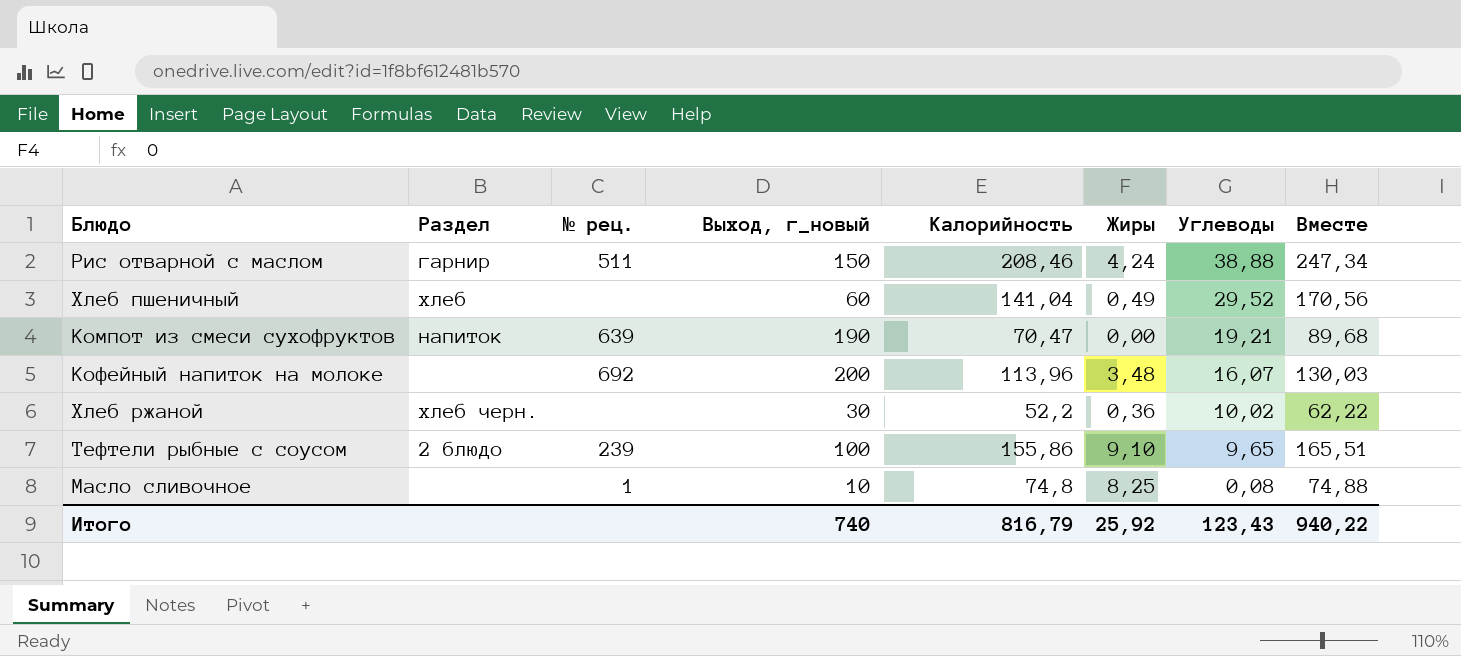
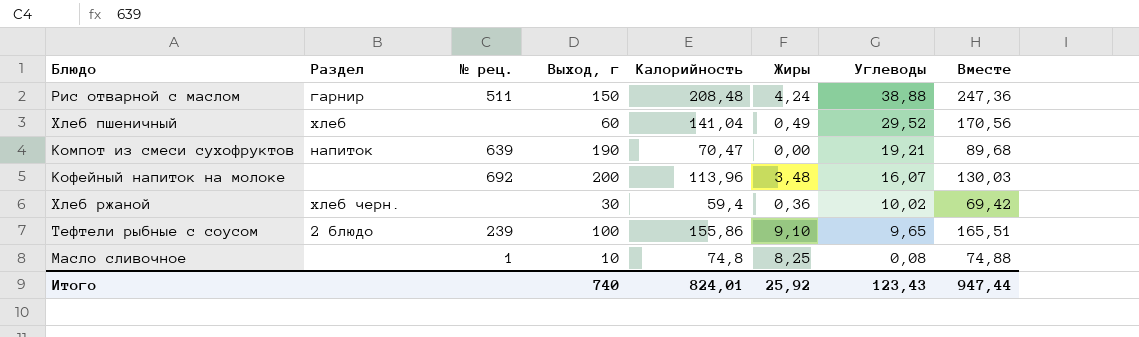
column name: Выход, г_новый -> Выход, г
Рис отварной с маслом | Калорийность: 208,46 -> 208,48
Рис отварной с маслом | Вместе: 247,34 -> 247,36
Хлеб ржаной | Калорийность: 52,2 -> 59,4
Хлеб ржаной | Вместе: 62,22 -> 69,42
Итого | Калорийность: 816,79 -> 824,01
Итого | Вместе: 940,22 -> 947,44

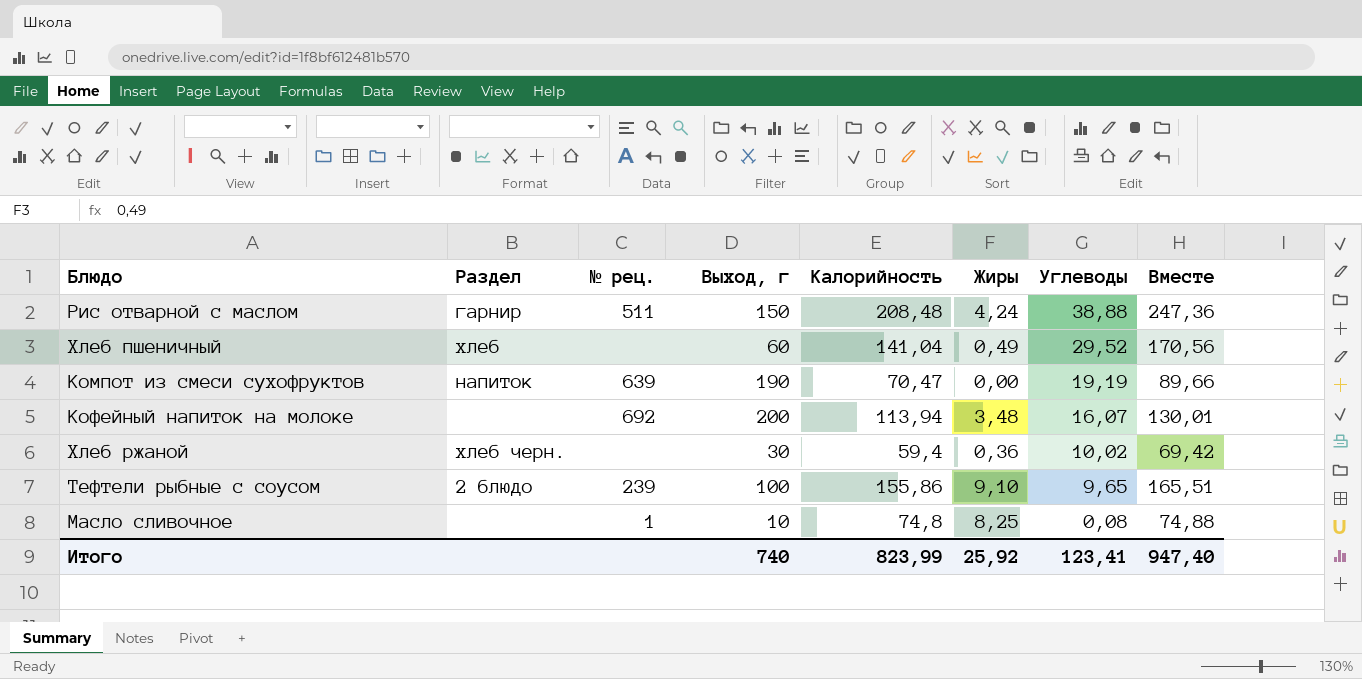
Компот из смеси сухофруктов | Углеводы: 19,21 -> 19,19
Компот из смеси сухофруктов | Вместе: 89,68 -> 89,66
Кофейный напиток на молоке | Калорийность: 113,96 -> 113,94
Кофейный напиток на молоке | Вместе: 130,03 -> 130,01
Итого | Калорийность: 824,01 -> 823,99
Итого | Углеводы: 123,43 -> 123,41
Итого | Вместе: 947,44 -> 947,40

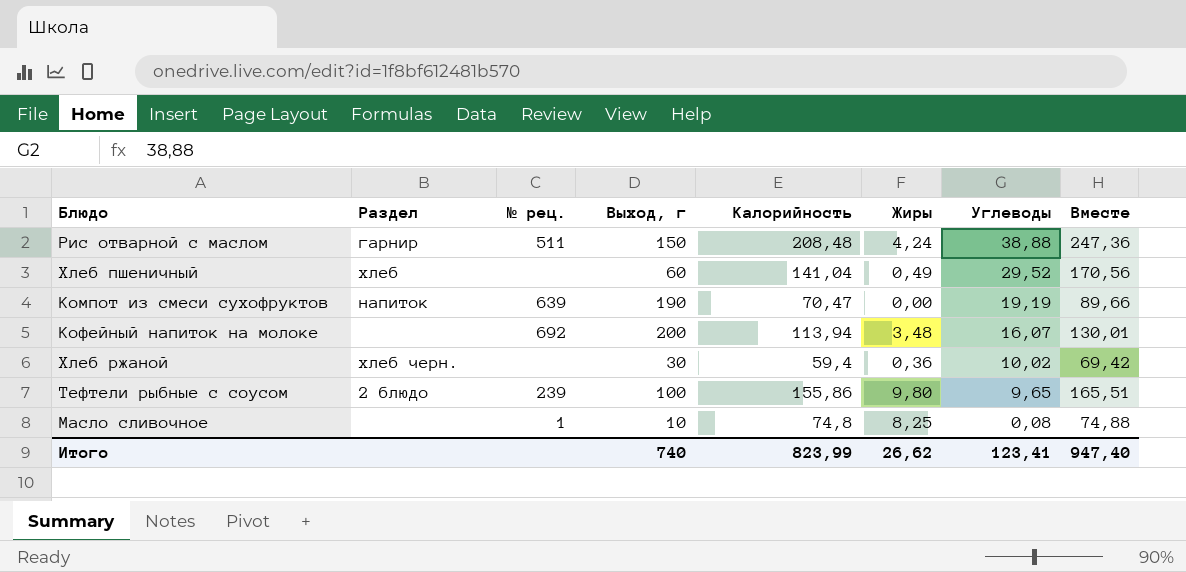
Тефтели рыбные с соусом | Жиры: 9,10 -> 9,80
Итого | Жиры: 25,92 -> 26,62

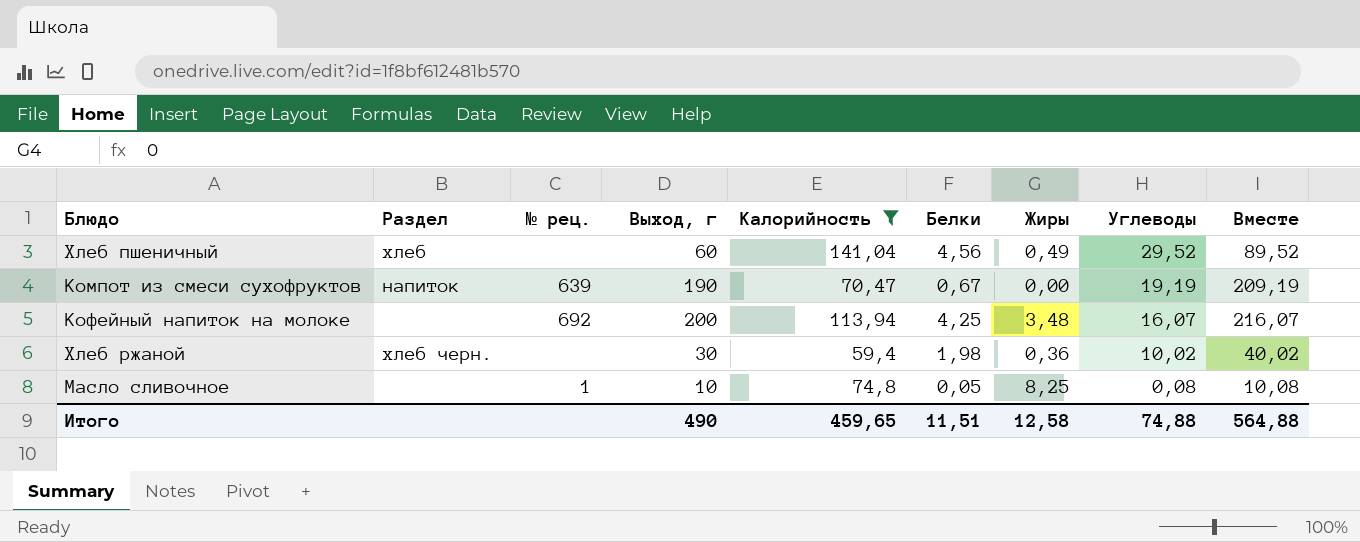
filter: none -> Калорийность <= 141,04
column Белки | position: none -> 6
column Вместе | formula: [Калорийность] + [Углеводы] -> [Выход, г] + [Углеводы]
Итого | Выход, г: 740 -> 490
Итого | Калорийность: 823,99 -> 459,65
Итого | Жиры: 26,62 -> 12,58
Итого | Углеводы: 123,41 -> 74,88
Итого | Вместе: 947,40 -> 564,88

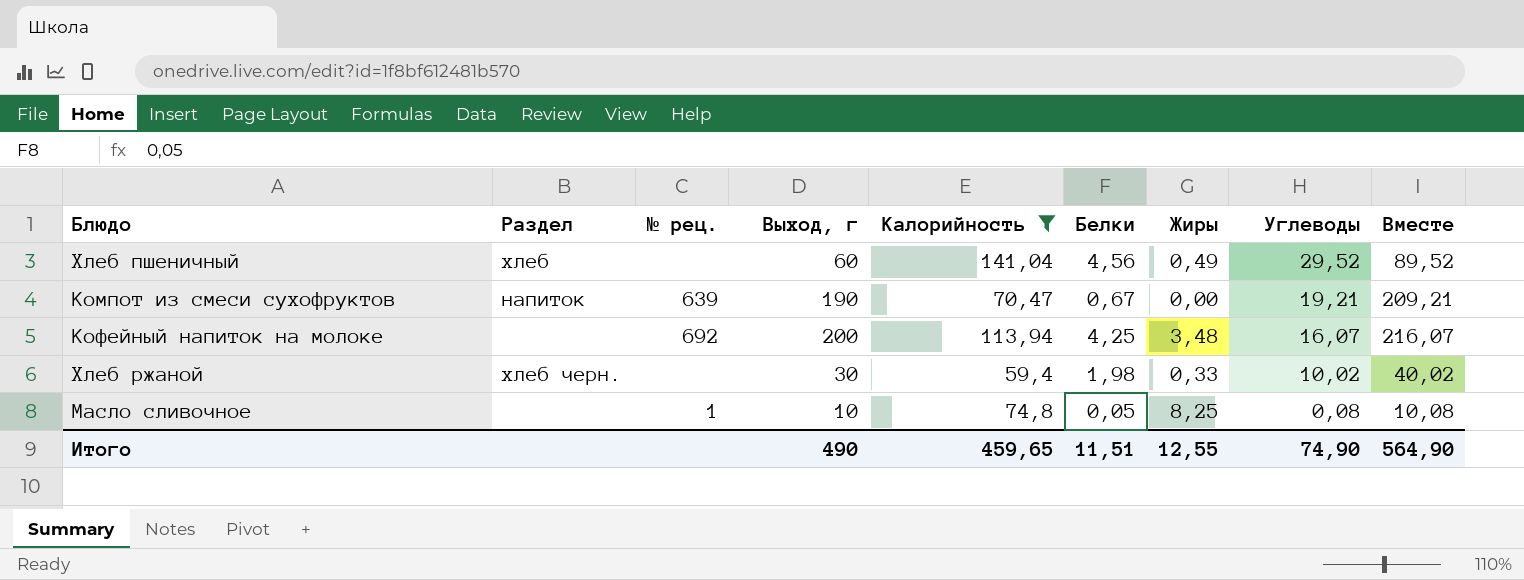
Компот из смеси сухофруктов | Углеводы: 19,19 -> 19,21
Компот из смеси сухофруктов | Вместе: 209,19 -> 209,21
Хлеб ржаной | Жиры: 0,36 -> 0,33
Итого | Жиры: 12,58 -> 12,55
Итого | Углеводы: 74,88 -> 74,90
Итого | Вместе: 564,88 -> 564,90

